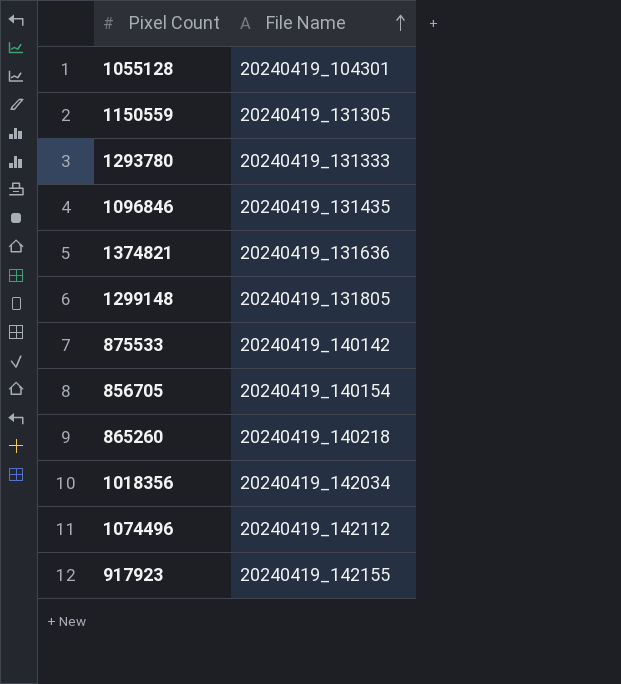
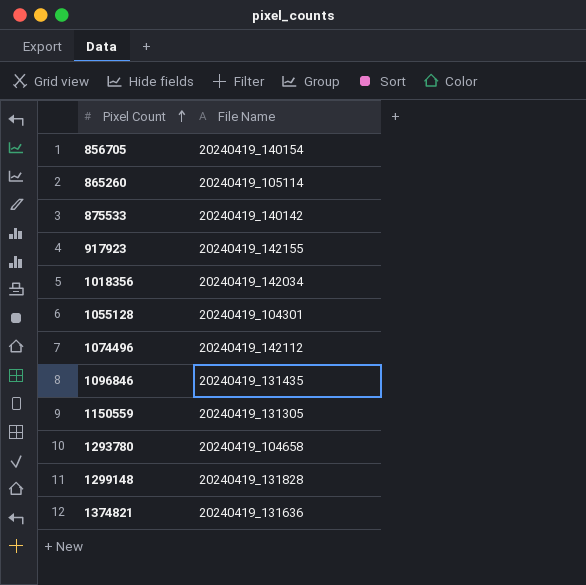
row order: File Name ascending -> Pixel Count ascending
865260 | File Name: 20240419_140218 -> 20240419_105114
1293780 | File Name: 20240419_131333 -> 20240419_104658
1299148 | File Name: 20240419_131805 -> 20240419_131828

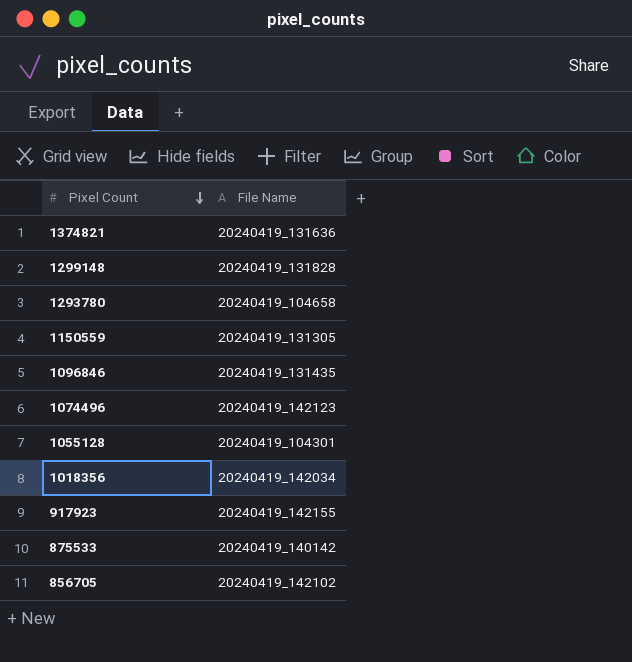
row order: Pixel Count ascending -> Pixel Count descending
row 865260: 20240419_105114 -> none
1074496 | File Name: 20240419_142112 -> 20240419_142123
856705 | File Name: 20240419_140154 -> 20240419_142102

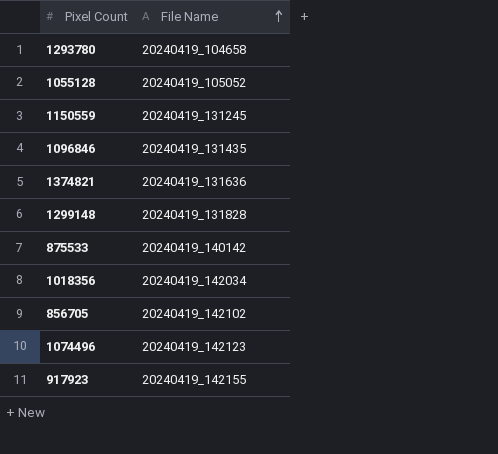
row order: Pixel Count descending -> File Name ascending
1055128 | File Name: 20240419_104301 -> 20240419_105052
1150559 | File Name: 20240419_131305 -> 20240419_131245

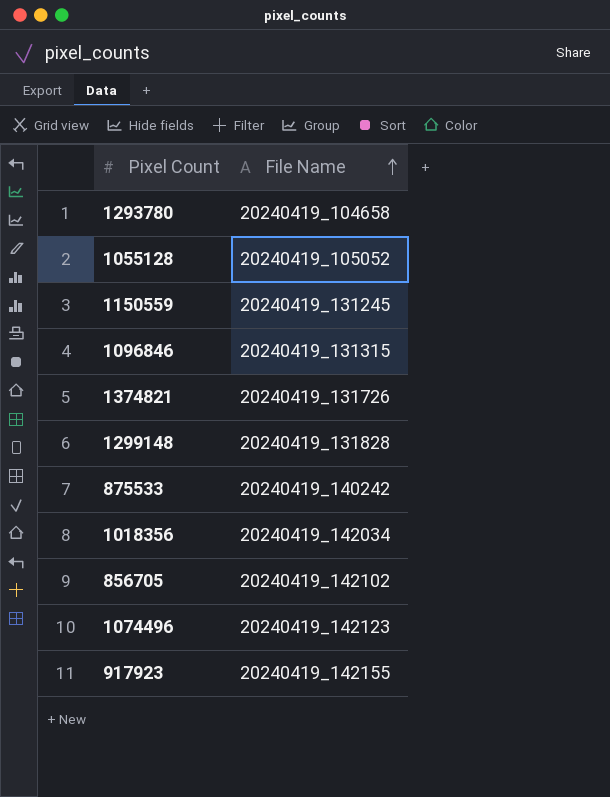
1096846 | File Name: 20240419_131435 -> 20240419_131315
1374821 | File Name: 20240419_131636 -> 20240419_131726
875533 | File Name: 20240419_140142 -> 20240419_140242

